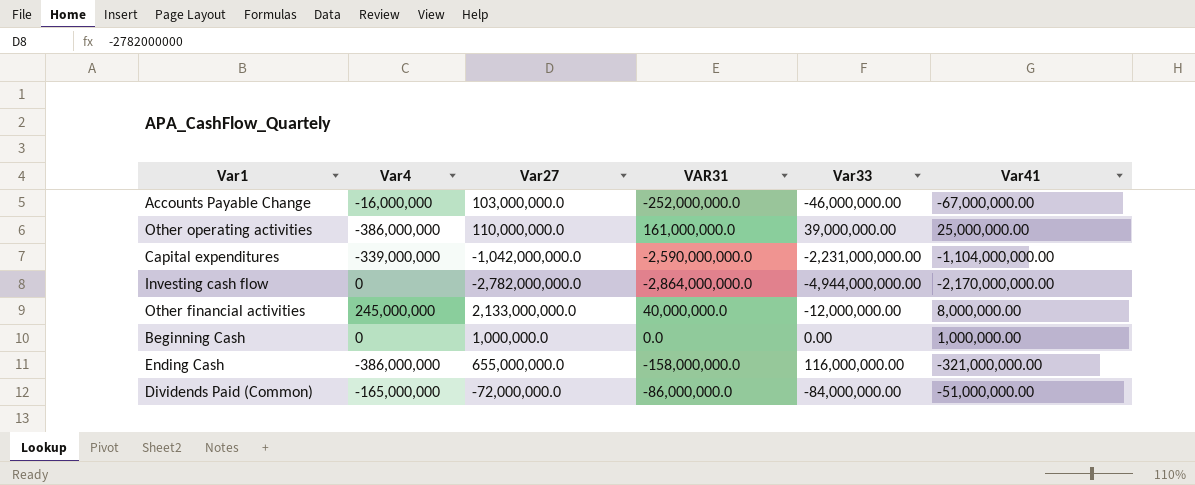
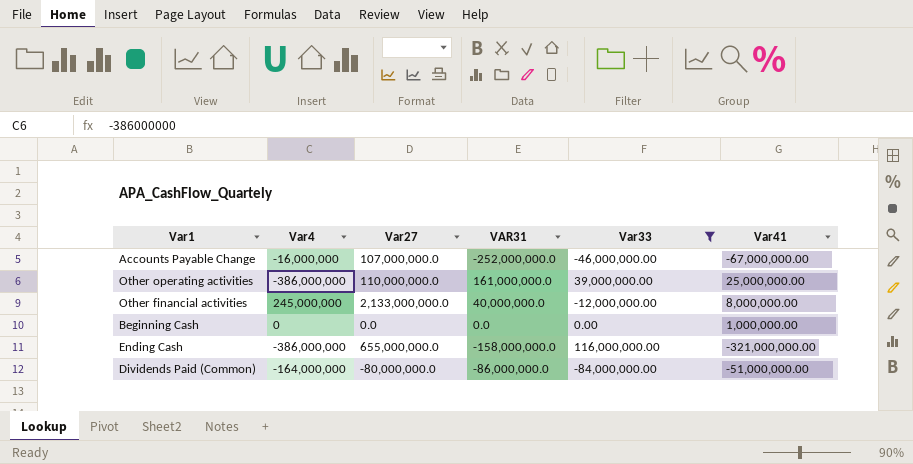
filter: none -> Var33 >= -84,000,000.00
Accounts Payable Change | Var27: 103,000,000.0 -> 107,000,000.0
Beginning Cash | Var27: 1,000,000.0 -> 0.0
Dividends Paid (Common) | Var4: -165,000,000 -> -164,000,000
Dividends Paid (Common) | Var27: -72,000,000.0 -> -80,000,000.0

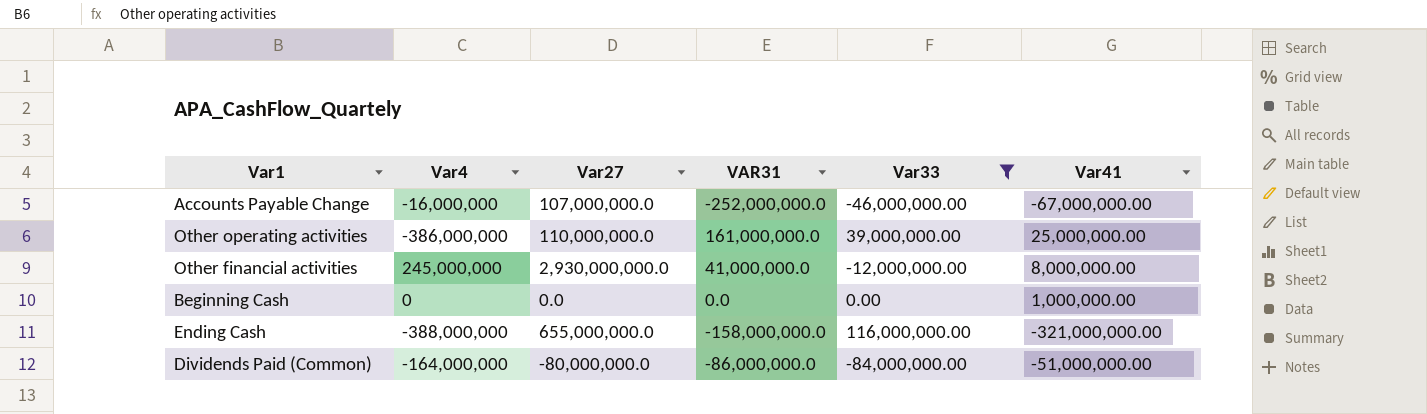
Other financial activities | Var27: 2,133,000,000.0 -> 2,930,000,000.0
Other financial activities | VAR31: 40,000,000.0 -> 41,000,000.0
Ending Cash | Var4: -386,000,000 -> -388,000,000

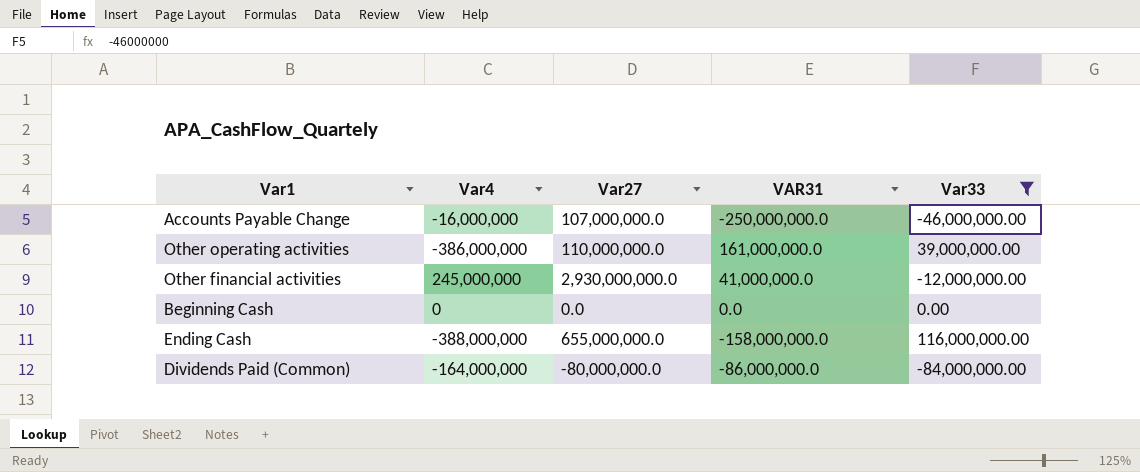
column Var41 | position: 6 -> none
Accounts Payable Change | VAR31: -252,000,000.0 -> -250,000,000.0

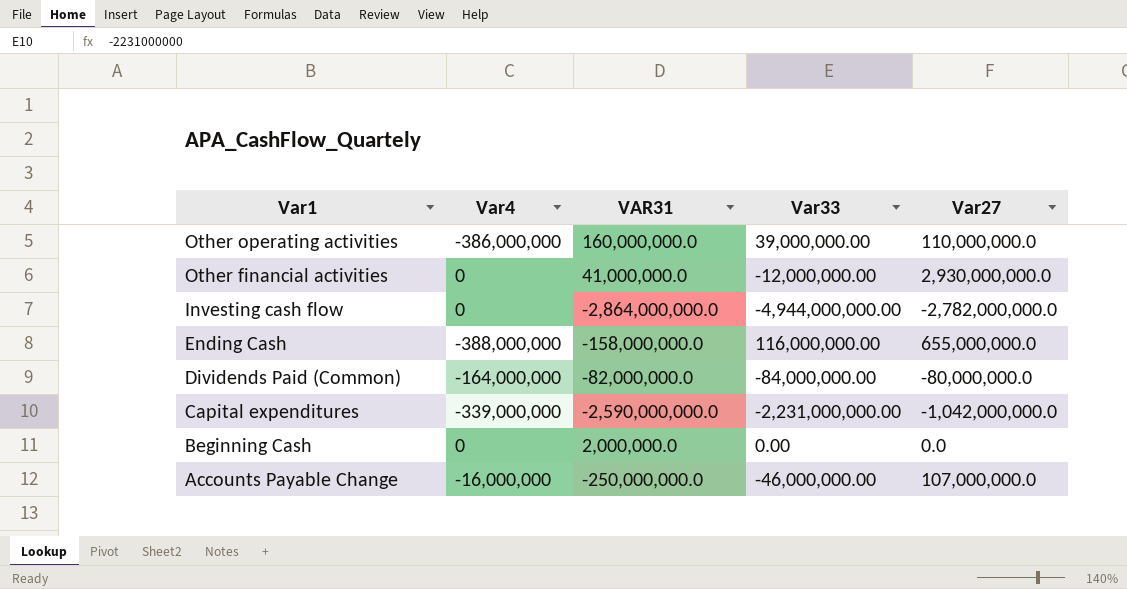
filter: Var33 >= -84,000,000.00 -> none
row order: none -> Var1 descending
column Var27 | position: 3 -> 5
Other operating activities | VAR31: 161,000,000.0 -> 160,000,000.0
Other financial activities | Var4: 245,000,000 -> 0
Dividends Paid (Common) | VAR31: -86,000,000.0 -> -82,000,000.0
Beginning Cash | VAR31: 0.0 -> 2,000,000.0

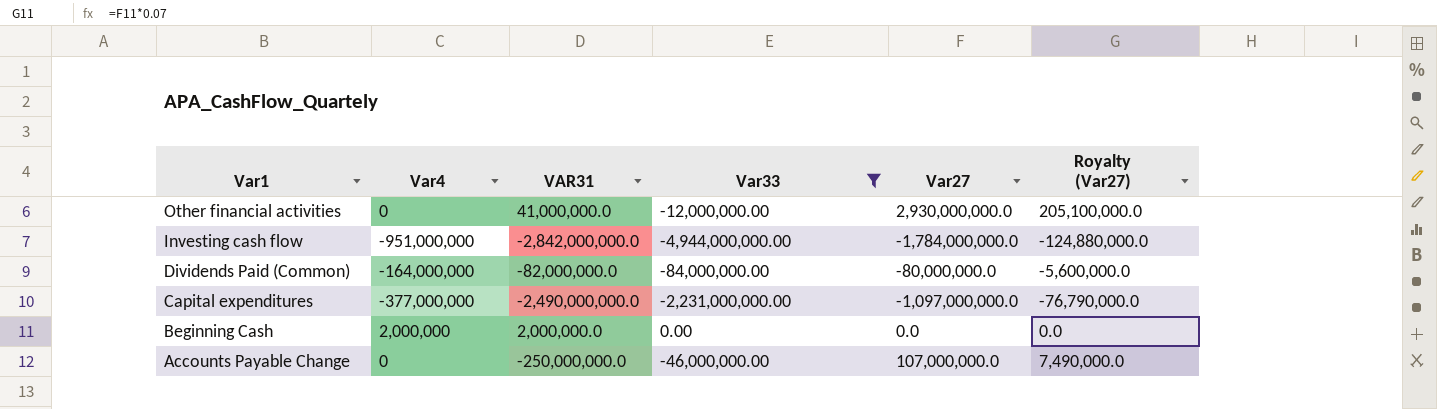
filter: none -> Var33 <= 0.00
column Royalty (Var27) | formula: none -> [Var27] * 0.07
Investing cash flow | Var4: 0 -> -951,000,000
Investing cash flow | VAR31: -2,864,000,000.0 -> -2,842,000,000.0
Investing cash flow | Var27: -2,782,000,000.0 -> -1,784,000,000.0
Capital expenditures | Var4: -339,000,000 -> -377,000,000
Capital expenditures | VAR31: -2,590,000,000.0 -> -2,490,000,000.0
Capital expenditures | Var27: -1,042,000,000.0 -> -1,097,000,000.0
Beginning Cash | Var4: 0 -> 2,000,000
Accounts Payable Change | Var4: -16,000,000 -> 0

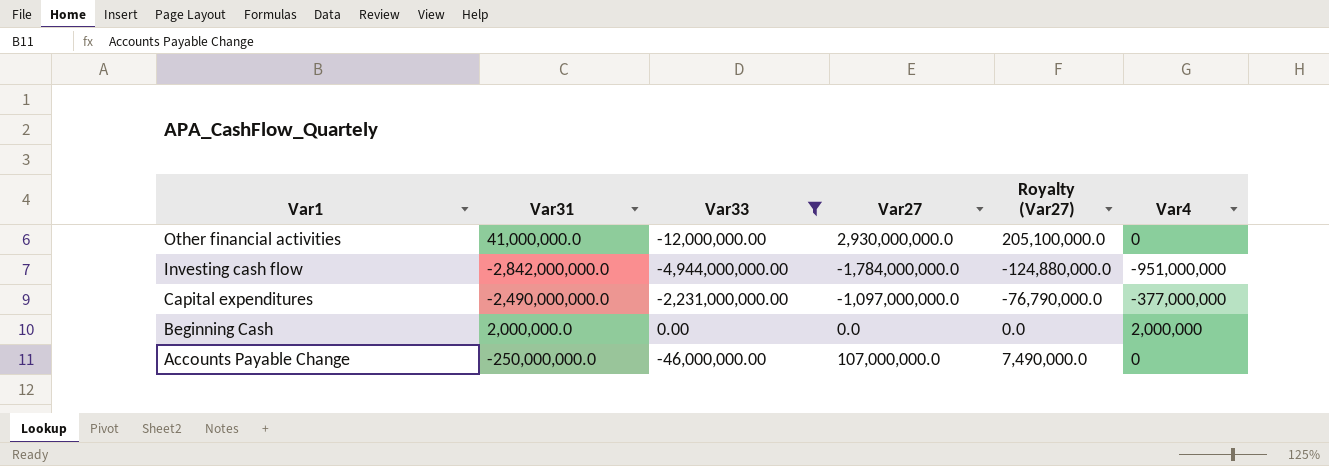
column name: VAR31 -> Var31
column Var4 | position: 2 -> 6
row Dividends Paid (Common): -164,000,000 | -82,000,000.0 | -84,000,000.00 | -80,000,000.0 | -5,600,000.0 -> none

